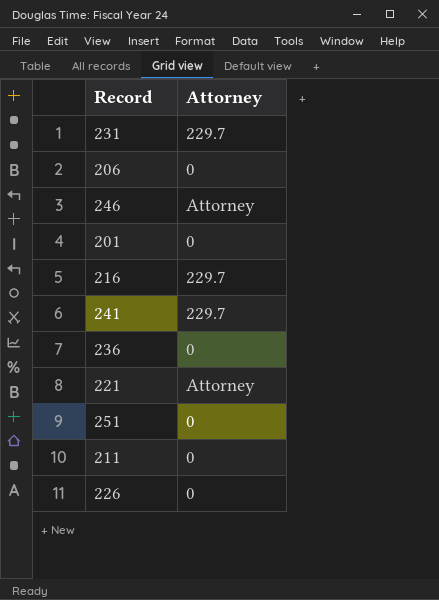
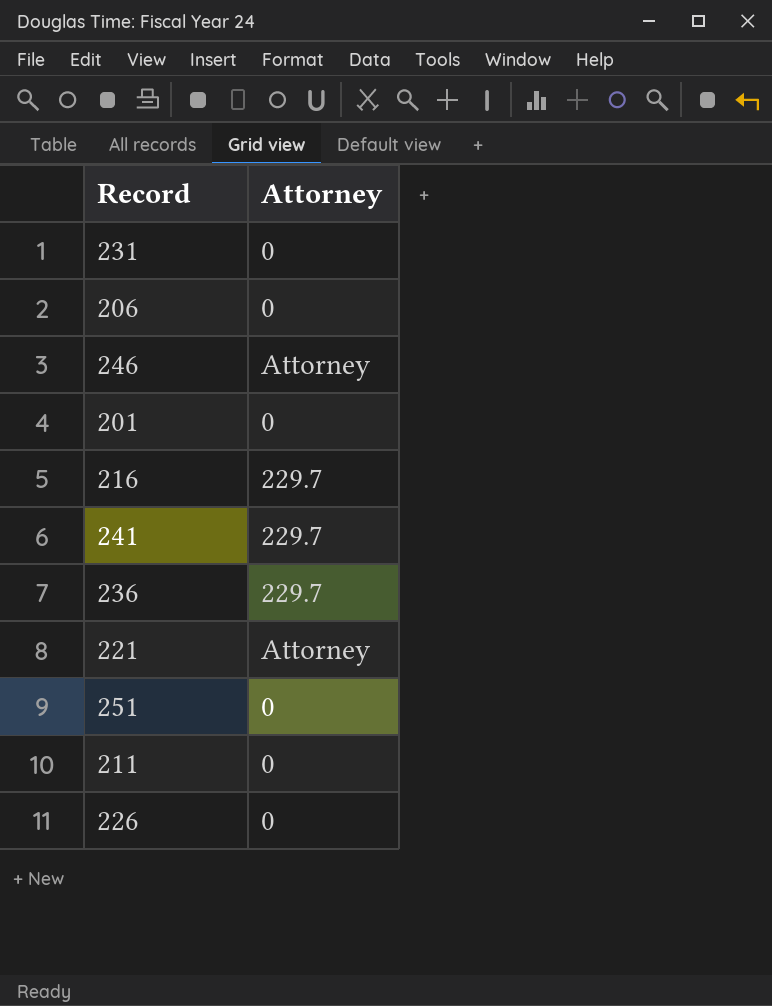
231 | Attorney: 229.7 -> 0
236 | Attorney: 0 -> 229.7

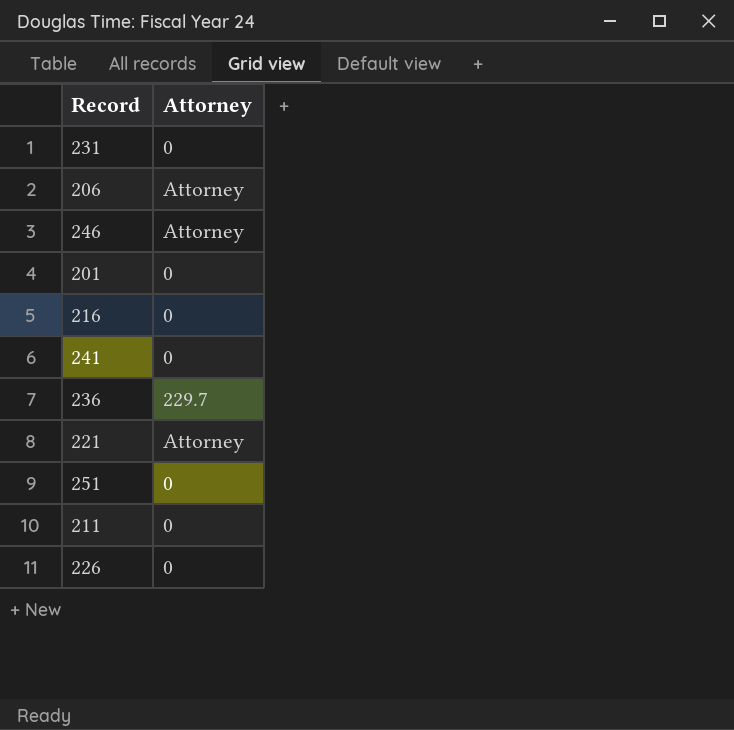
206 | Attorney: 0 -> Attorney
216 | Attorney: 229.7 -> 0
241 | Attorney: 229.7 -> 0

